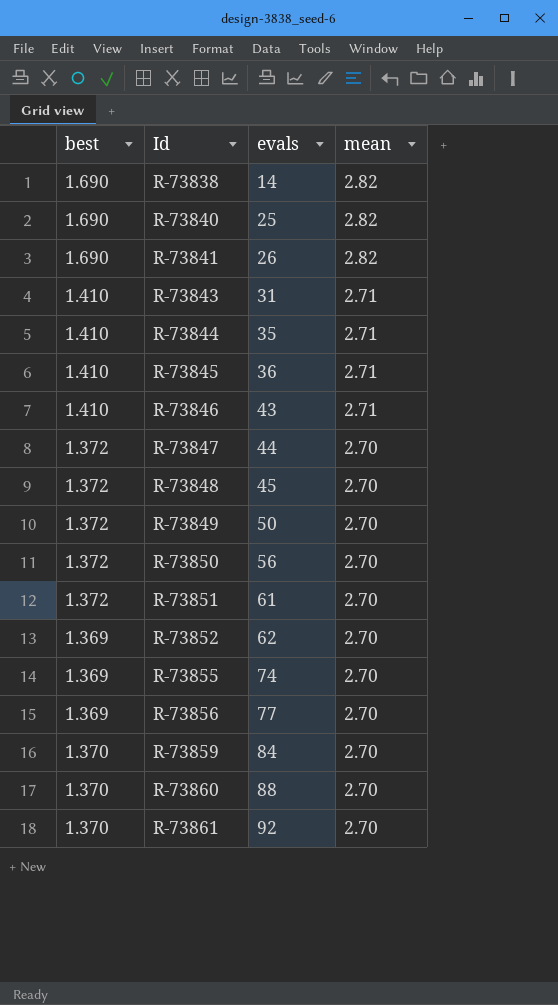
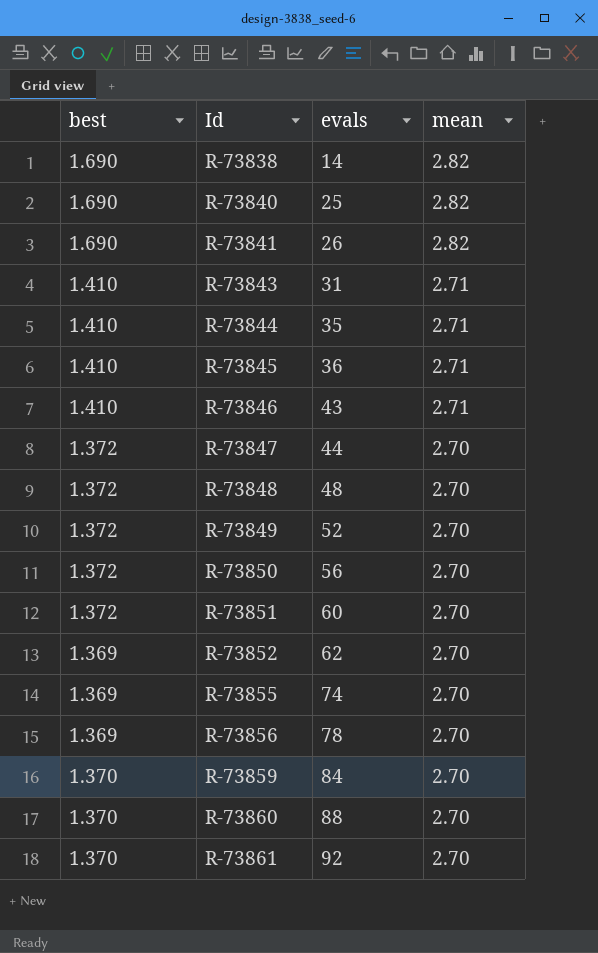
R-73848 | evals: 45 -> 48
R-73849 | evals: 50 -> 52
R-73851 | evals: 61 -> 60
R-73856 | evals: 77 -> 78

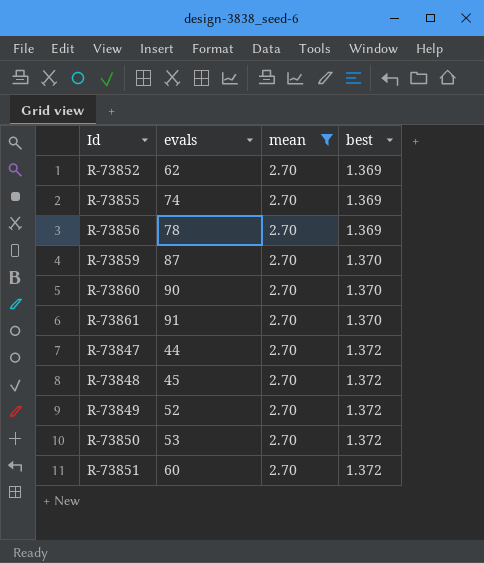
filter: none -> mean = 2.70
row order: Id ascending -> best ascending
column best | position: 1 -> 4
R-73859 | evals: 84 -> 87
R-73860 | evals: 88 -> 90
R-73861 | evals: 92 -> 91
R-73848 | evals: 48 -> 45
R-73850 | evals: 56 -> 53

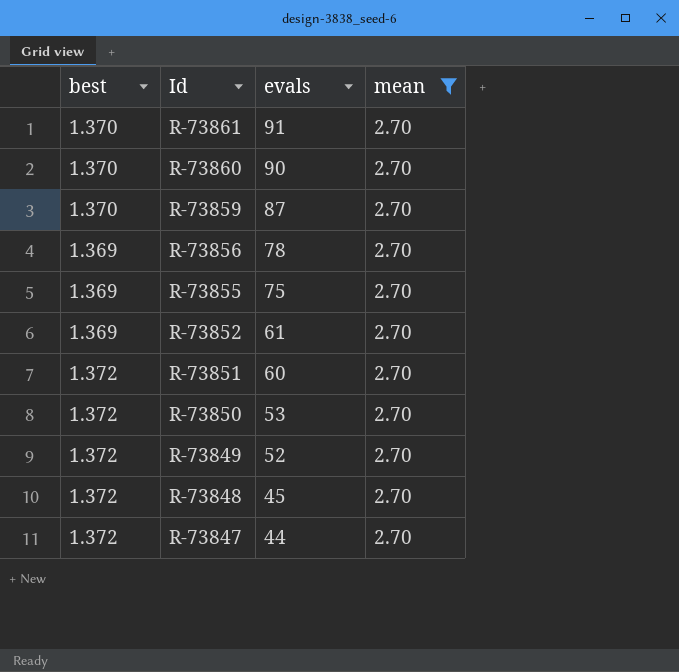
row order: best ascending -> Id descending
column best | position: 4 -> 1
R-73855 | evals: 74 -> 75
R-73852 | evals: 62 -> 61

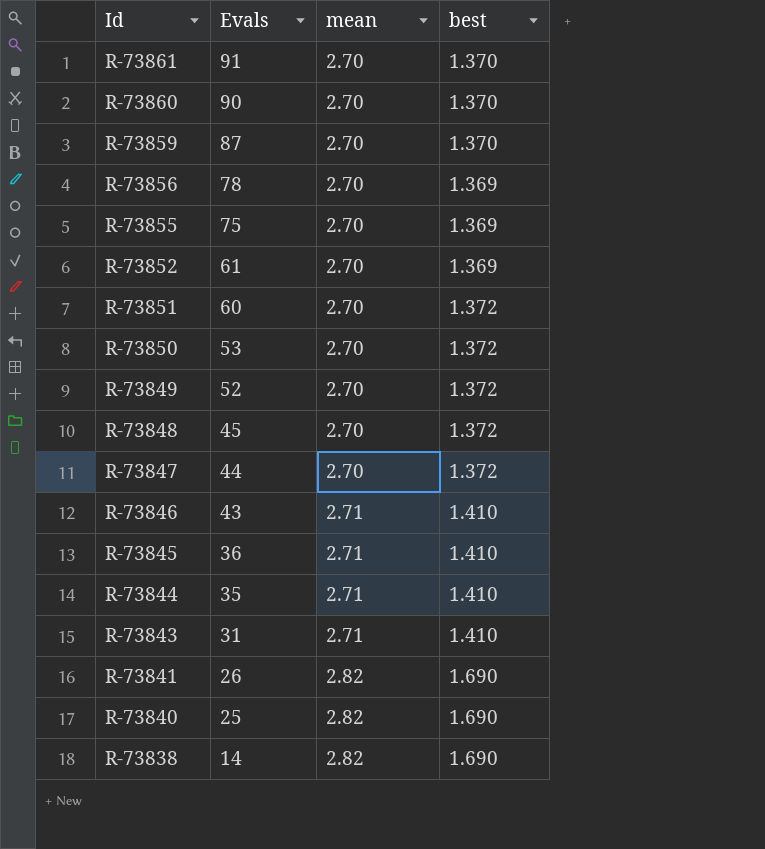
filter: mean = 2.70 -> none
column name: evals -> Evals
column best | position: 1 -> 4

